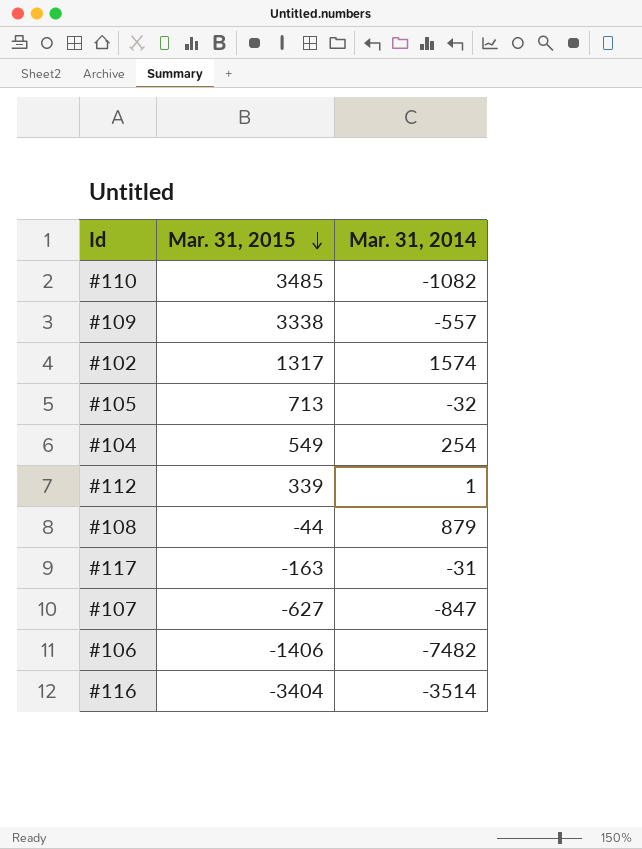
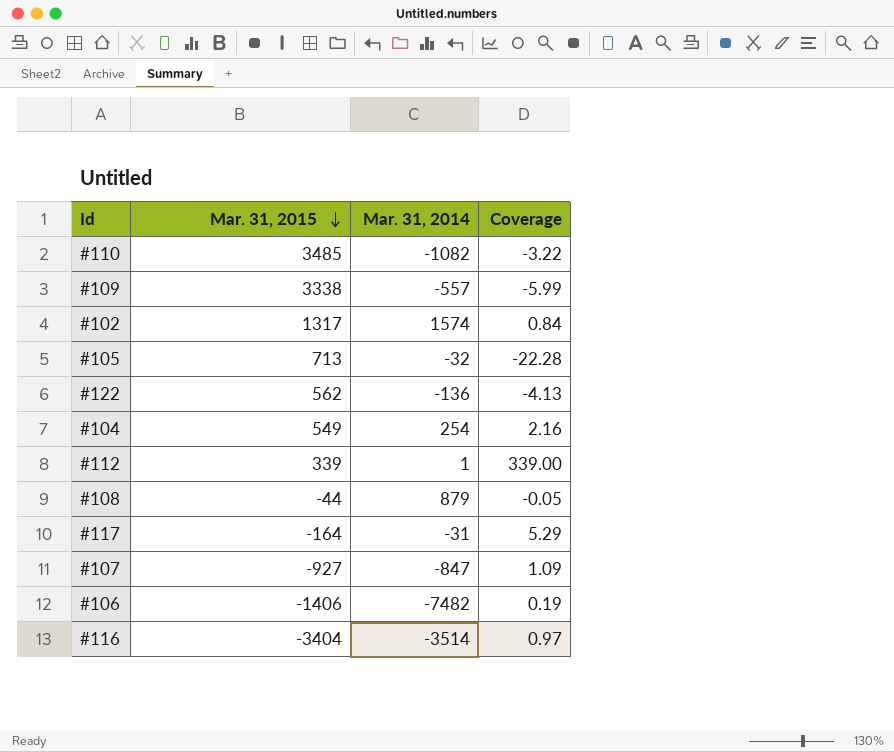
column Coverage | formula: none -> [Mar. 31, 2015] / [Mar. 31, 2014]
row #122: none -> 562 | -136 | -4.13
#117 | Mar. 31, 2015: -163 -> -164
#107 | Mar. 31, 2015: -627 -> -927

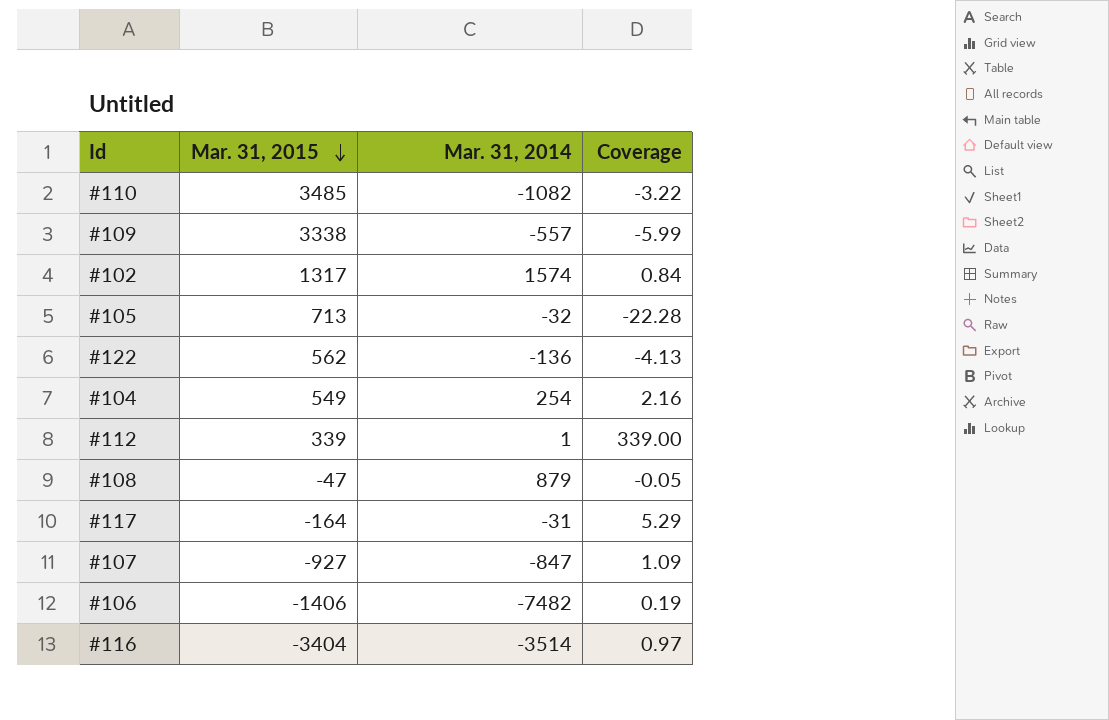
#108 | Mar. 31, 2015: -44 -> -47

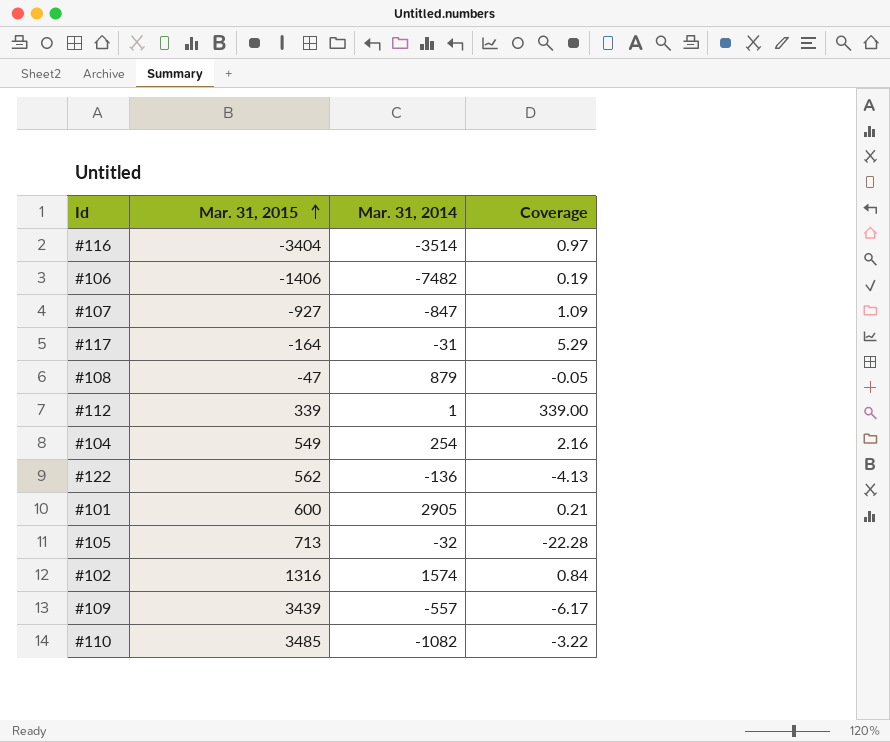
row order: Mar. 31, 2015 descending -> Mar. 31, 2015 ascending
row #101: none -> 600 | 2905 | 0.21
#102 | Mar. 31, 2015: 1317 -> 1316
#109 | Mar. 31, 2015: 3338 -> 3439
#109 | Coverage: -5.99 -> -6.17

